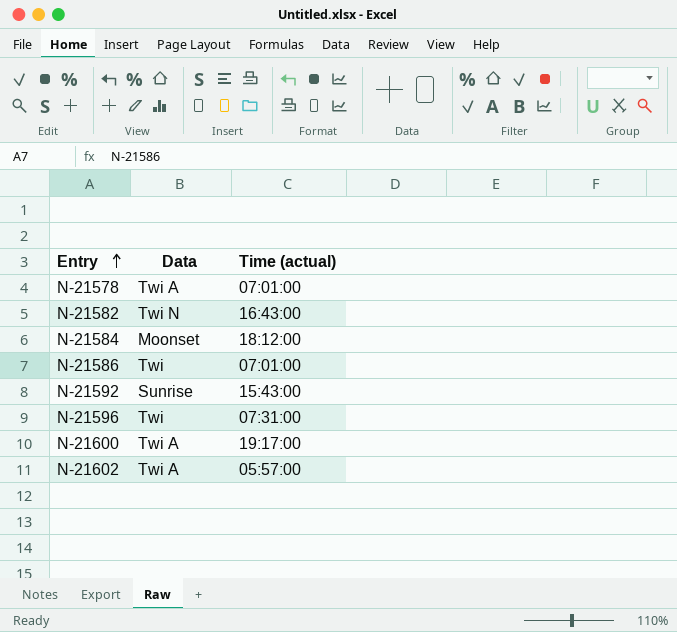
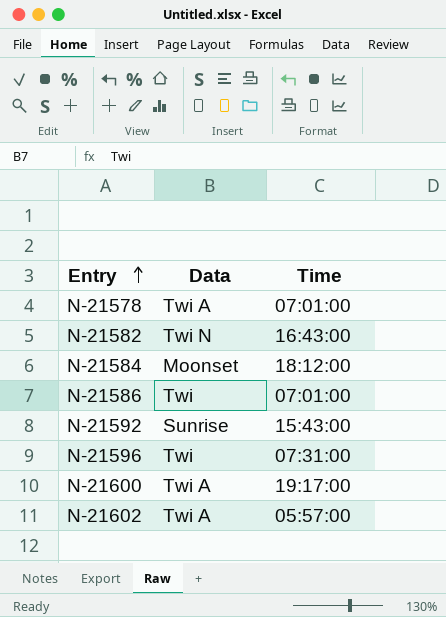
column name: Time (actual) -> Time

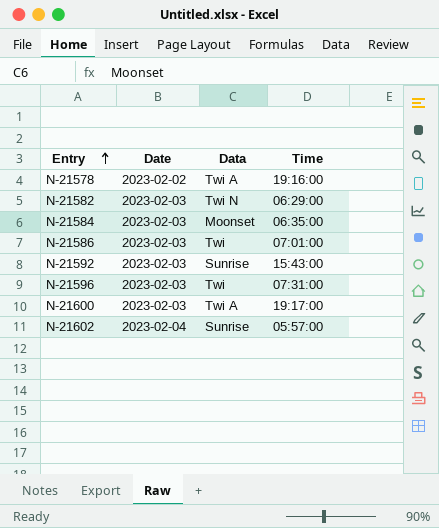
column Date | position: none -> 2
N-21578 | Time: 07:01:00 -> 19:16:00
N-21582 | Time: 16:43:00 -> 06:29:00
N-21584 | Time: 18:12:00 -> 06:35:00
N-21602 | Data: Twi A -> Sunrise

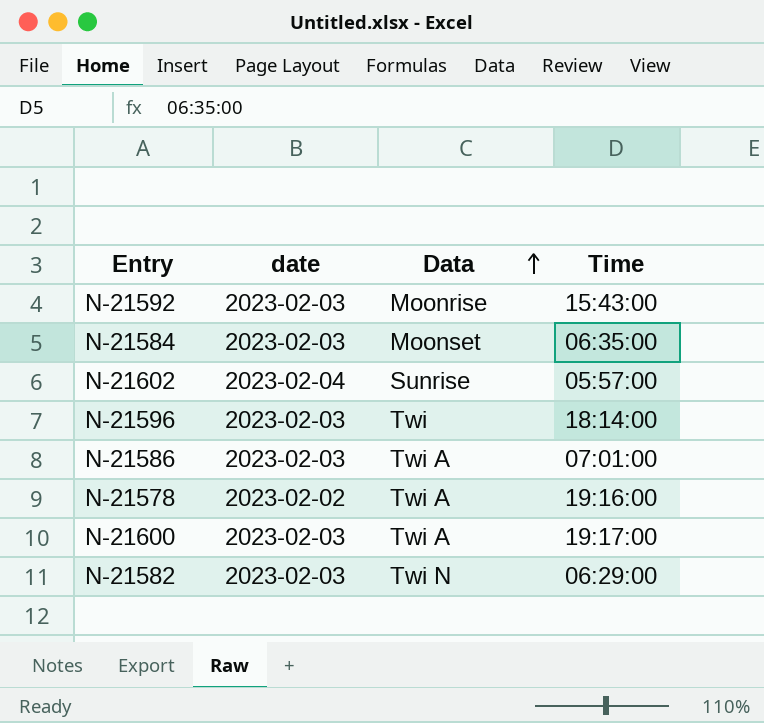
row order: Entry ascending -> Data ascending
column name: Date -> date
N-21592 | Data: Sunrise -> Moonrise
N-21596 | Time: 07:31:00 -> 18:14:00
N-21586 | Data: Twi -> Twi A

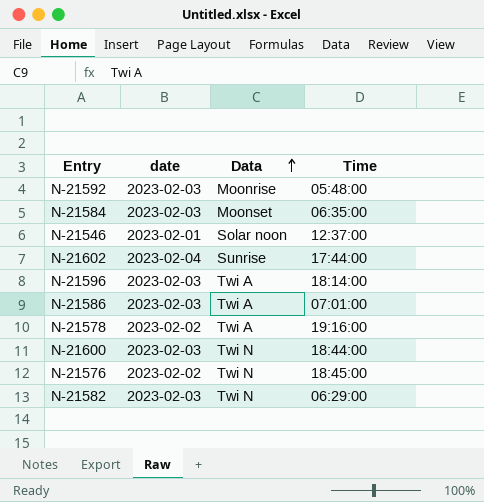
N-21592 | Time: 15:43:00 -> 05:48:00
row N-21546: none -> 2023-02-01 | Solar noon | 12:37:00
N-21602 | Time: 05:57:00 -> 17:44:00
N-21596 | Data: Twi -> Twi A
N-21600 | Data: Twi A -> Twi N
N-21600 | Time: 19:17:00 -> 18:44:00
row N-21576: none -> 2023-02-02 | Twi N | 18:45:00

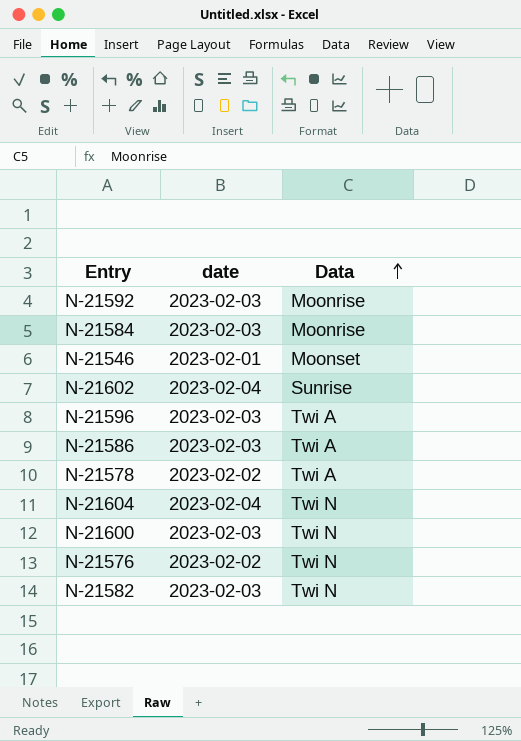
column Time | position: 4 -> none
N-21584 | Data: Moonset -> Moonrise
N-21546 | Data: Solar noon -> Moonset
row N-21604: none -> 2023-02-04 | Twi N

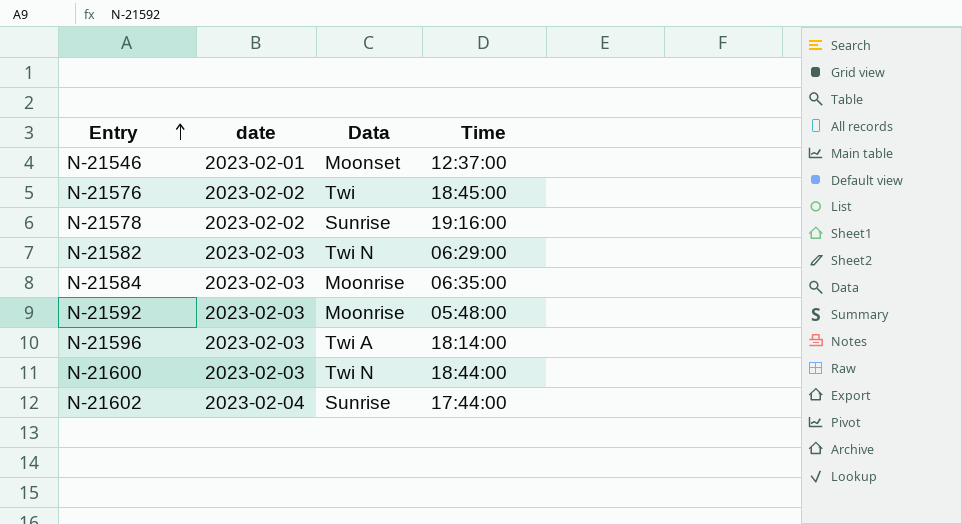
row order: Data ascending -> Entry ascending
column Time | position: none -> 4
row N-21586: 2023-02-03 | Twi A -> none
row N-21604: 2023-02-04 | Twi N -> none
N-21576 | Data: Twi N -> Twi
N-21578 | Data: Twi A -> Sunrise

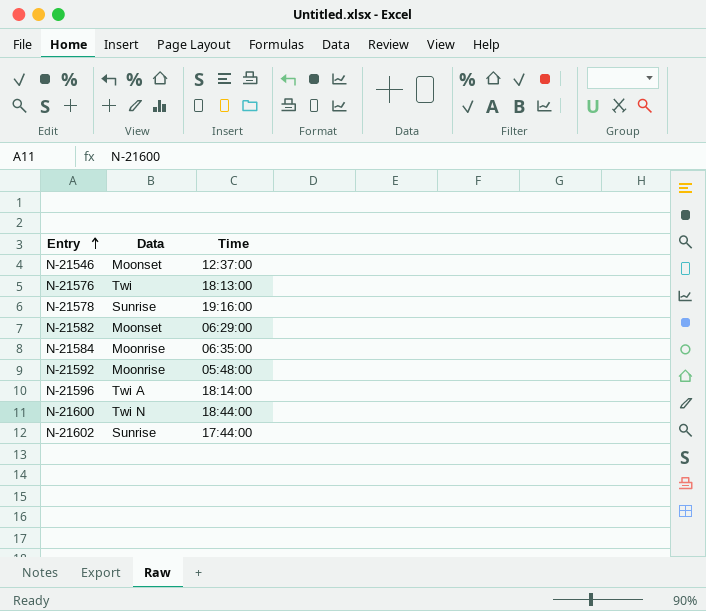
column date | position: 2 -> none
N-21576 | Time: 18:45:00 -> 18:13:00
N-21582 | Data: Twi N -> Moonset

